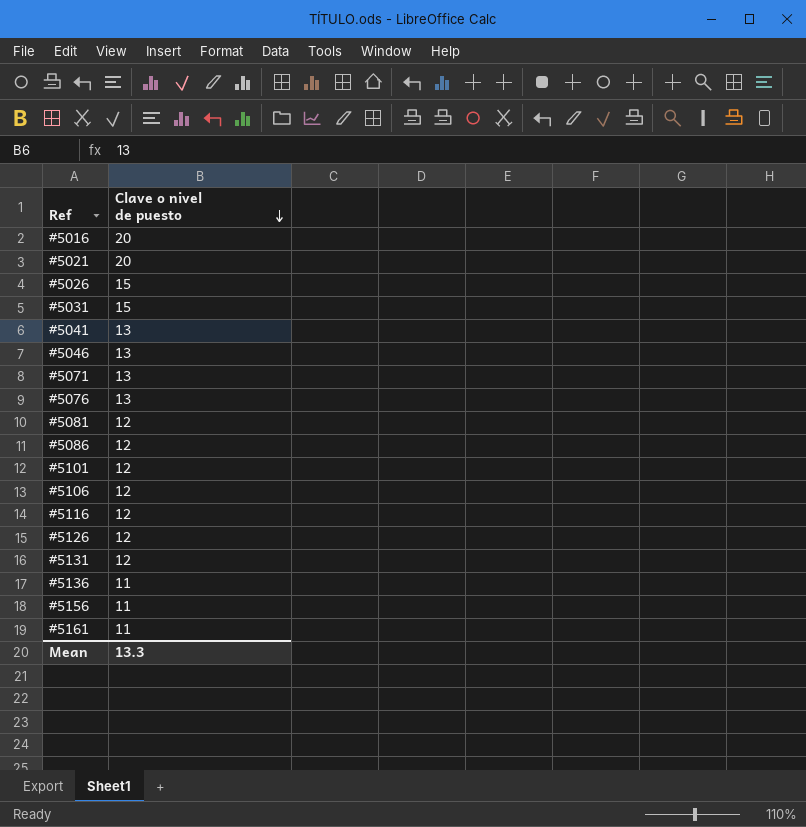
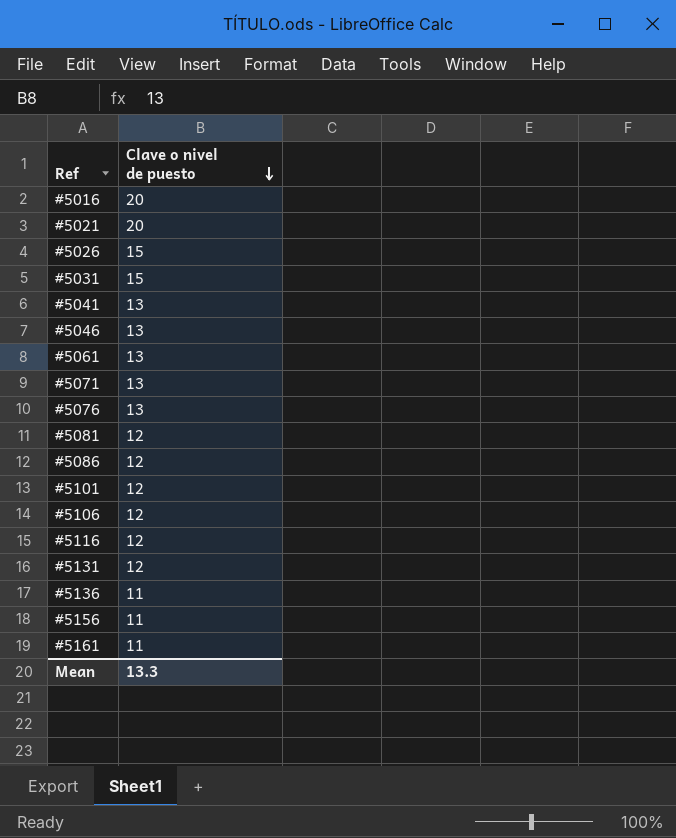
row #5126: 12 -> none
row #5061: none -> 13

